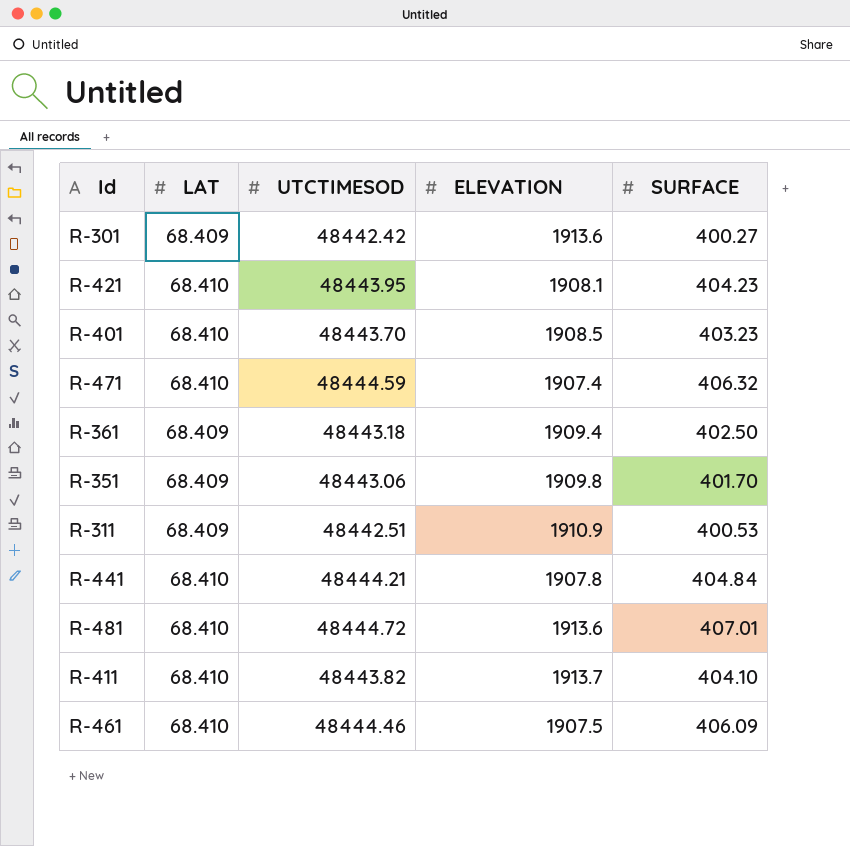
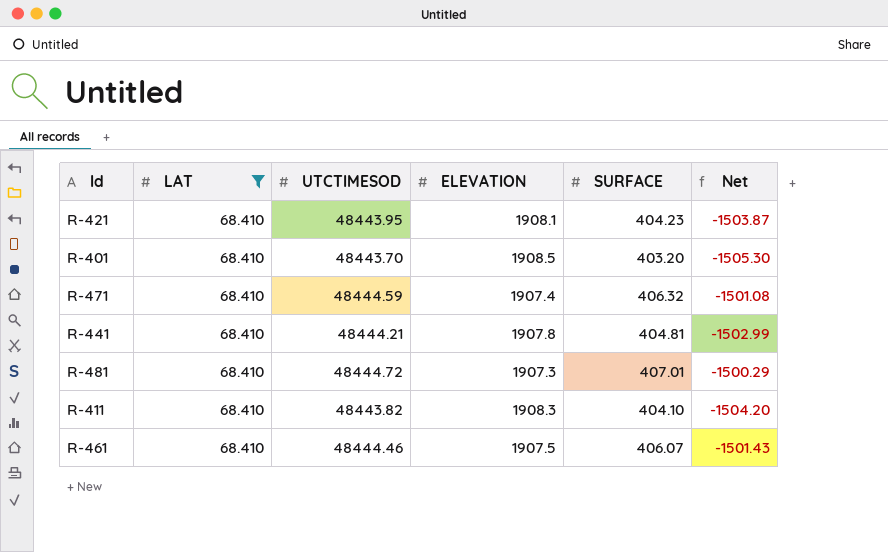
filter: none -> LAT = 68.410
column Net | formula: none -> [SURFACE] - [ELEVATION]
R-401 | SURFACE: 403.23 -> 403.20
R-441 | SURFACE: 404.84 -> 404.81
R-481 | ELEVATION: 1913.6 -> 1907.3
R-411 | ELEVATION: 1913.7 -> 1908.3
R-461 | SURFACE: 406.09 -> 406.07

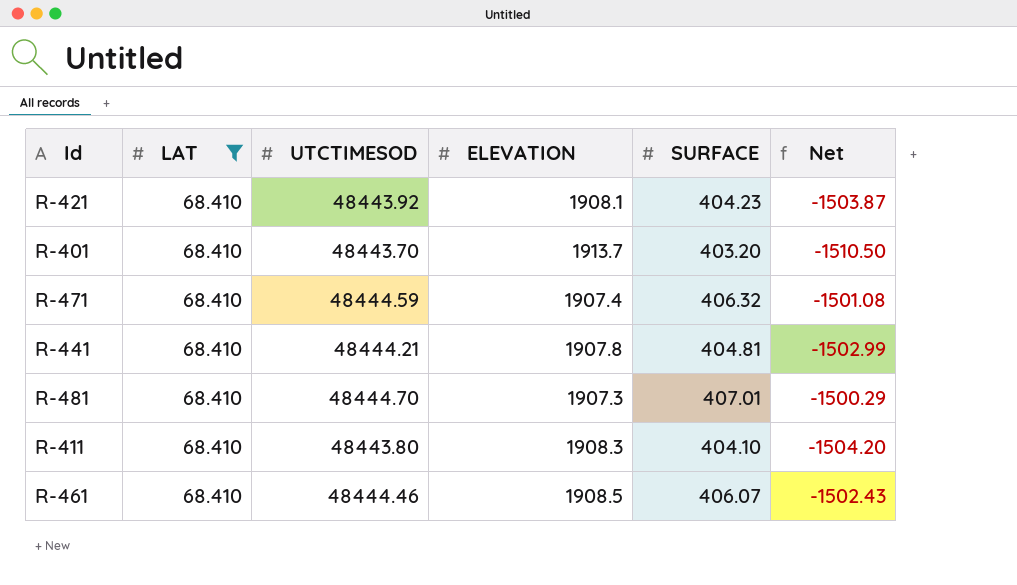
R-421 | UTCTIMESOD: 48443.95 -> 48443.92
R-401 | ELEVATION: 1908.5 -> 1913.7
R-401 | Net: -1505.30 -> -1510.50
R-481 | UTCTIMESOD: 48444.72 -> 48444.70
R-411 | UTCTIMESOD: 48443.82 -> 48443.80
R-461 | ELEVATION: 1907.5 -> 1908.5
R-461 | Net: -1501.43 -> -1502.43

